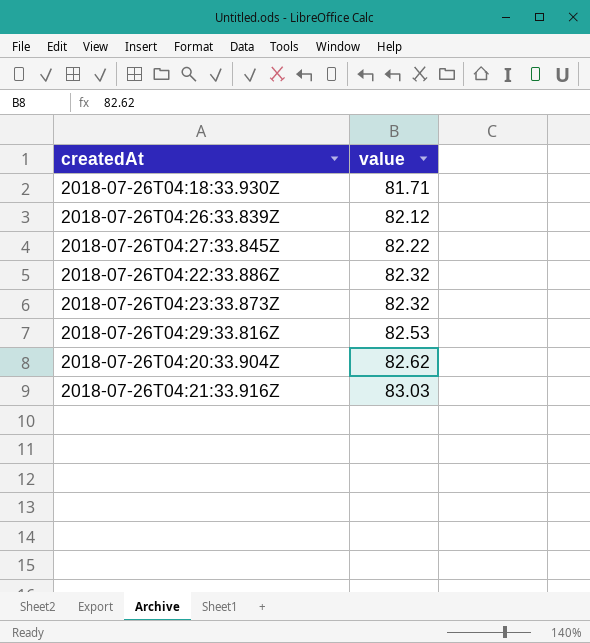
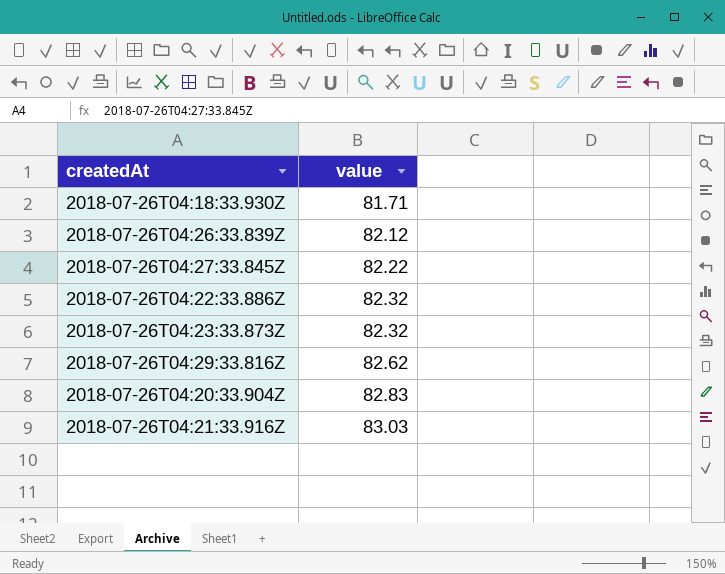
2018-07-26T04:29:33.816Z | value: 82.53 -> 82.62
2018-07-26T04:20:33.904Z | value: 82.62 -> 82.83

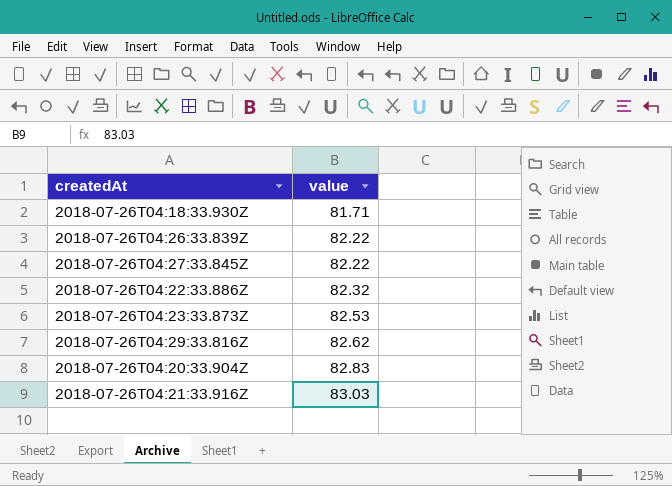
2018-07-26T04:26:33.839Z | value: 82.12 -> 82.22
2018-07-26T04:23:33.873Z | value: 82.32 -> 82.53

